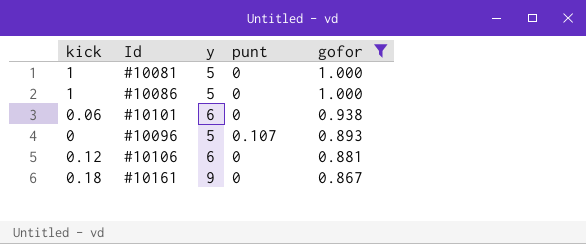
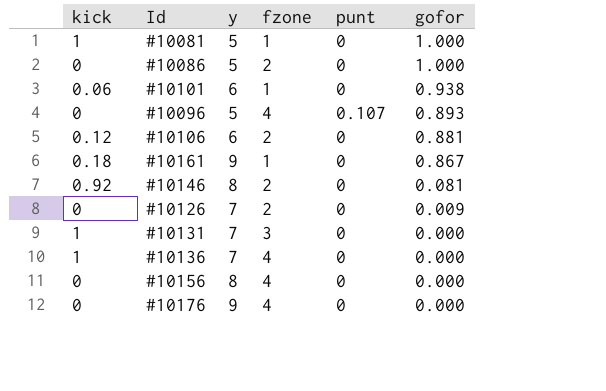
filter: gofor >= 0.867 -> none
column fzone | position: none -> 4
#10086 | kick: 1 -> 0

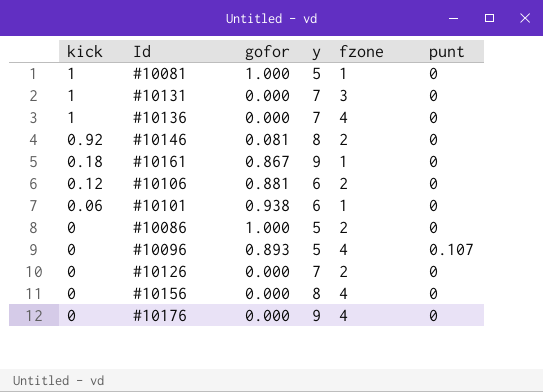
row order: gofor descending -> kick descending
column gofor | position: 6 -> 3
#10126 | gofor: 0.009 -> 0.000

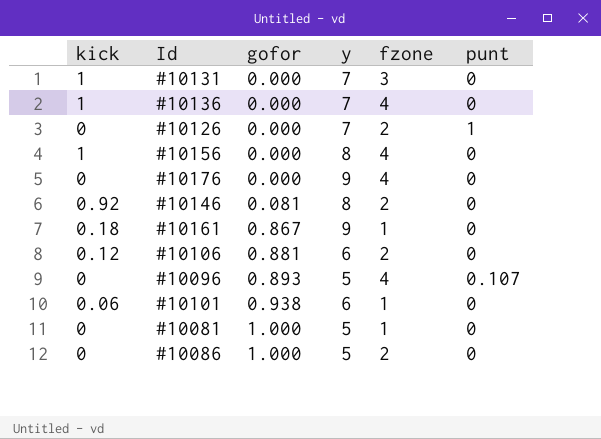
row order: kick descending -> gofor ascending
#10126 | punt: 0 -> 1
#10156 | kick: 0 -> 1
#10081 | kick: 1 -> 0

